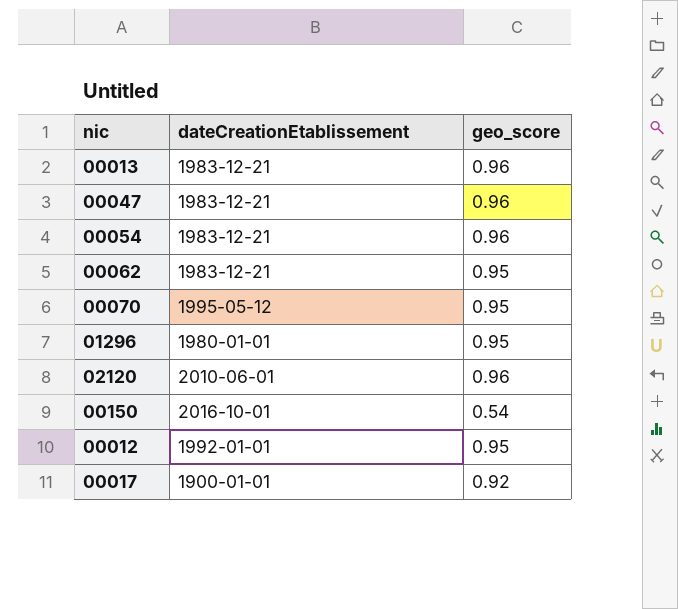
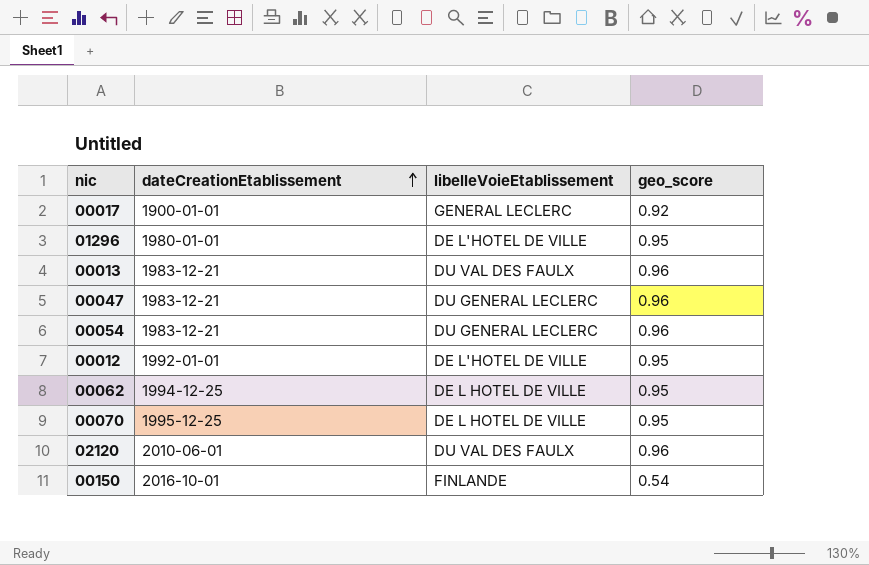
row order: none -> dateCreationEtablissement ascending
column libelleVoieEtablissement | position: none -> 3
00062 | dateCreationEtablissement: 1983-12-21 -> 1994-12-25
00070 | dateCreationEtablissement: 1995-05-12 -> 1995-12-25

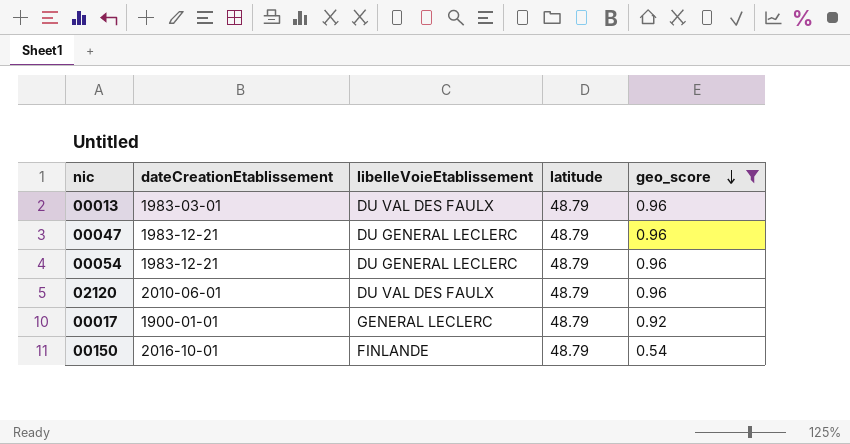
filter: none -> geo_score != 0.95
row order: dateCreationEtablissement ascending -> geo_score descending
column latitude | position: none -> 4
00013 | dateCreationEtablissement: 1983-12-21 -> 1983-03-01

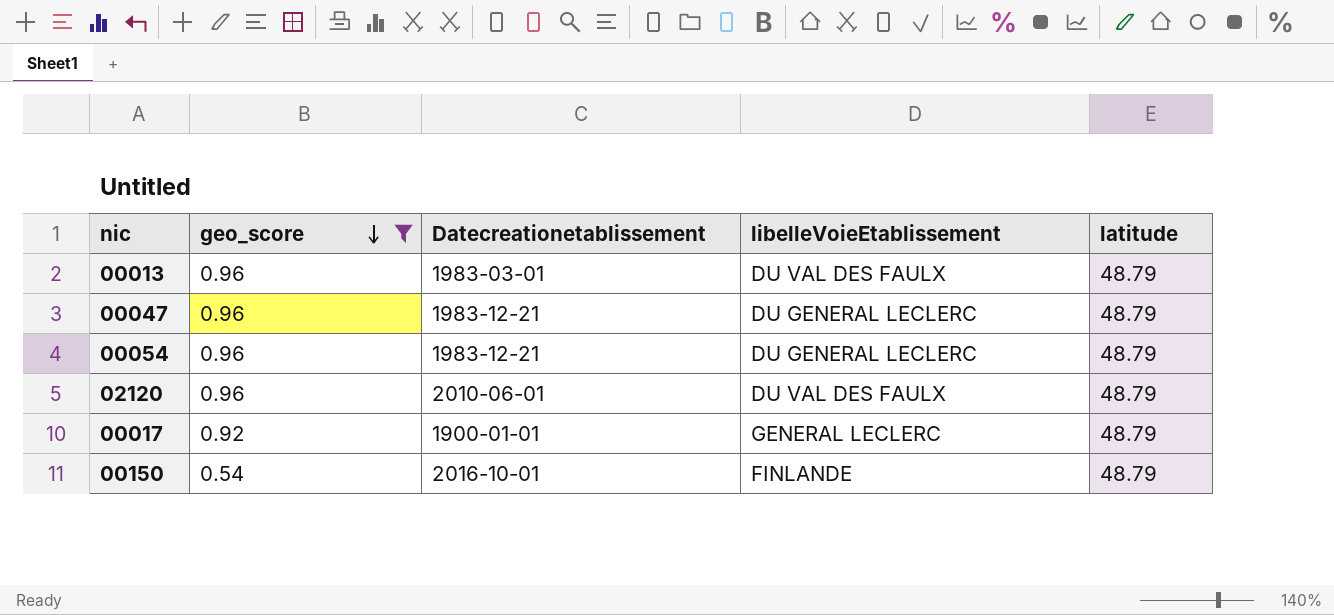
column geo_score | position: 5 -> 2
column name: dateCreationEtablissement -> Datecreationetablissement

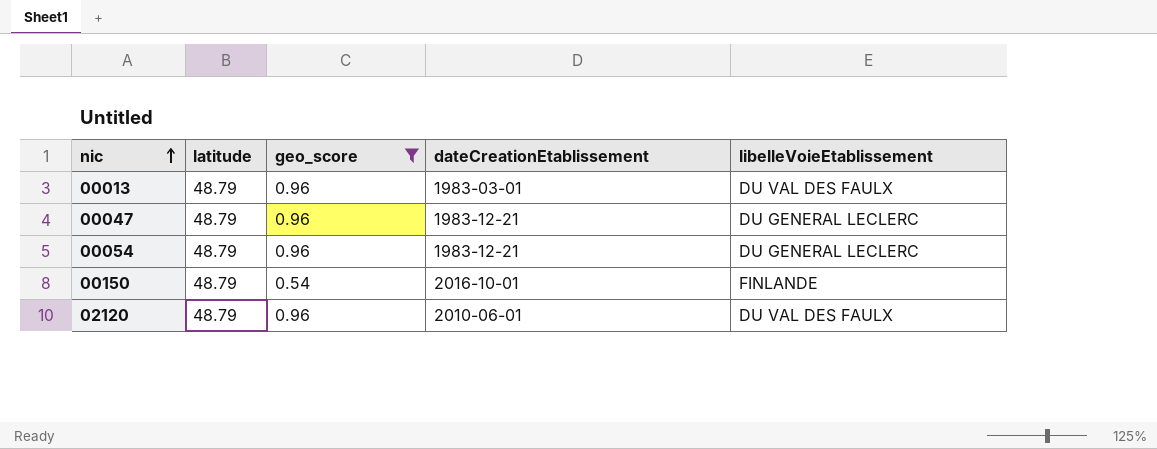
row order: geo_score descending -> nic ascending
column latitude | position: 5 -> 2
column name: Datecreationetablissement -> dateCreationEtablissement
row 00017: 0.92 | 1900-01-01 | GENERAL LECLERC | 48.79 -> none

